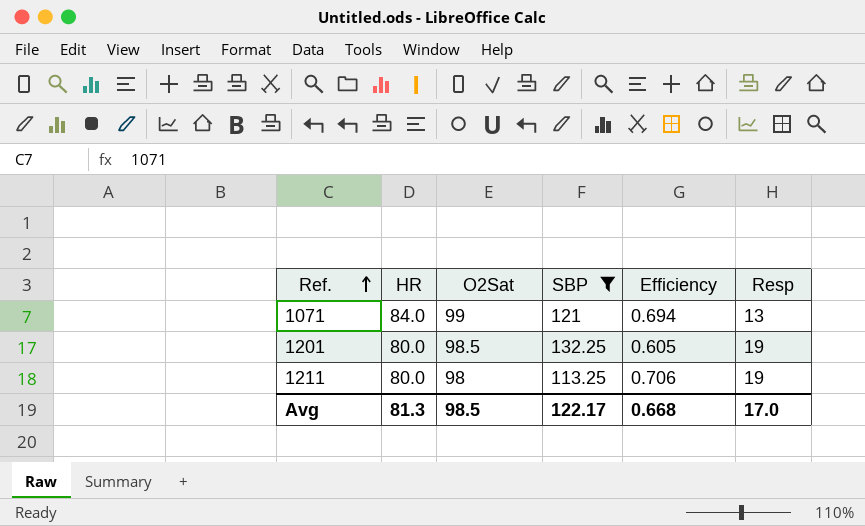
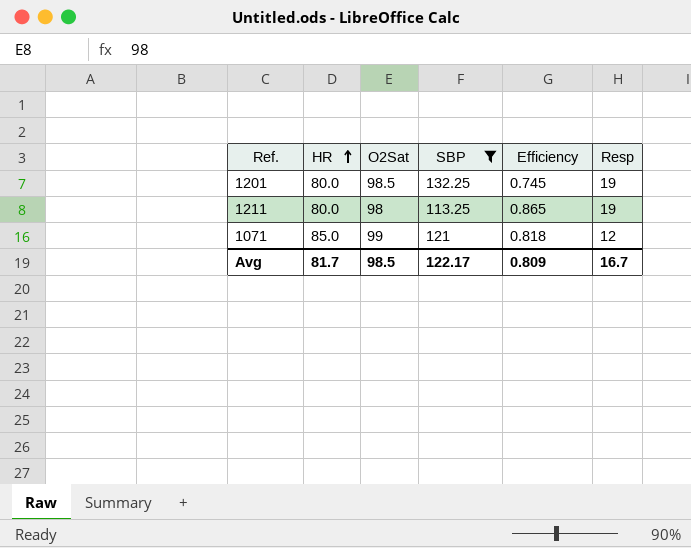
row order: Ref. ascending -> HR ascending
column Efficiency | formula: [HR] / [SBP] -> [O2Sat] / [SBP]
1071 | HR: 84.0 -> 85.0
1071 | Resp: 13 -> 12
Avg | HR: 81.3 -> 81.7
Avg | Efficiency: 0.668 -> 0.809
Avg | Resp: 17.0 -> 16.7

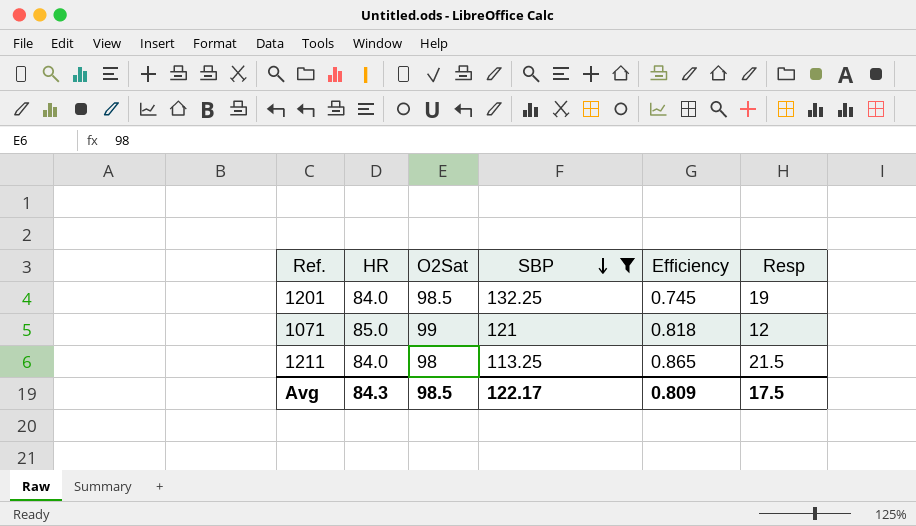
row order: HR ascending -> SBP descending
1201 | HR: 80.0 -> 84.0
1211 | HR: 80.0 -> 84.0
1211 | Resp: 19 -> 21.5
Avg | HR: 81.7 -> 84.3
Avg | Resp: 16.7 -> 17.5

